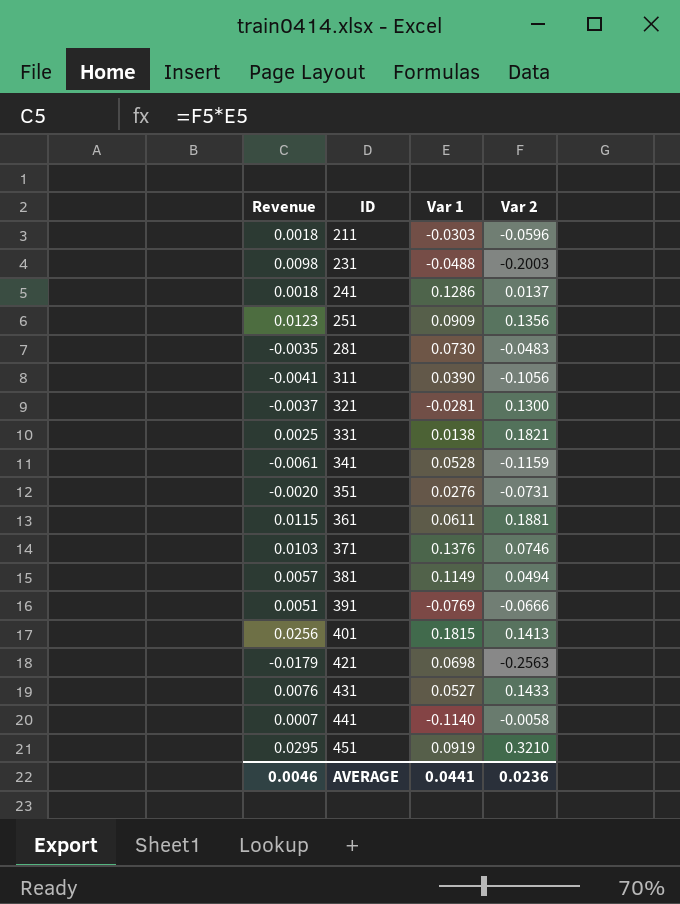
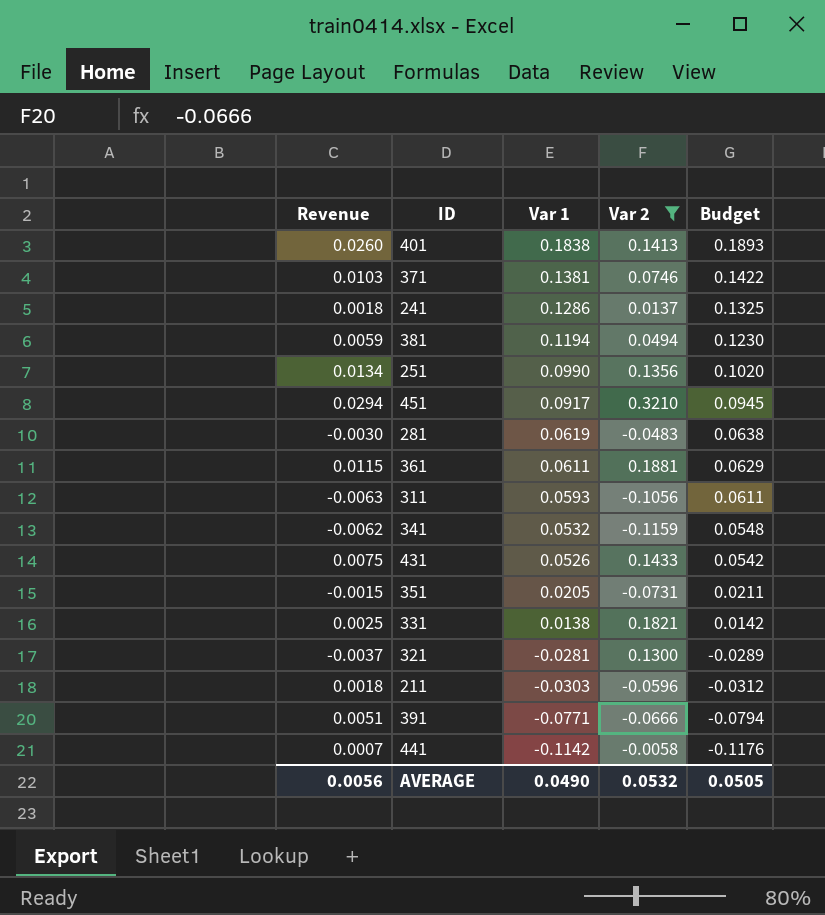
filter: none -> Var 2 >= -0.1159
row order: ID ascending -> Var 1 descending
column Budget | formula: none -> [Var 1] * 1.03
401 | Revenue: 0.0256 -> 0.0260
401 | Var 1: 0.1815 -> 0.1838
371 | Var 1: 0.1376 -> 0.1381
381 | Revenue: 0.0057 -> 0.0059
381 | Var 1: 0.1149 -> 0.1194
251 | Revenue: 0.0123 -> 0.0134
251 | Var 1: 0.0909 -> 0.0990
451 | Revenue: 0.0295 -> 0.0294
451 | Var 1: 0.0919 -> 0.0917
281 | Revenue: -0.0035 -> -0.0030
281 | Var 1: 0.0730 -> 0.0619
311 | Revenue: -0.0041 -> -0.0063
311 | Var 1: 0.0390 -> 0.0593
341 | Revenue: -0.0061 -> -0.0062
341 | Var 1: 0.0528 -> 0.0532
431 | Revenue: 0.0076 -> 0.0075
431 | Var 1: 0.0527 -> 0.0526
351 | Revenue: -0.0020 -> -0.0015
351 | Var 1: 0.0276 -> 0.0205
391 | Var 1: -0.0769 -> -0.0771
441 | Var 1: -0.1140 -> -0.1142
AVERAGE | Revenue: 0.0046 -> 0.0056
AVERAGE | Var 1: 0.0441 -> 0.0490
AVERAGE | Var 2: 0.0236 -> 0.0532

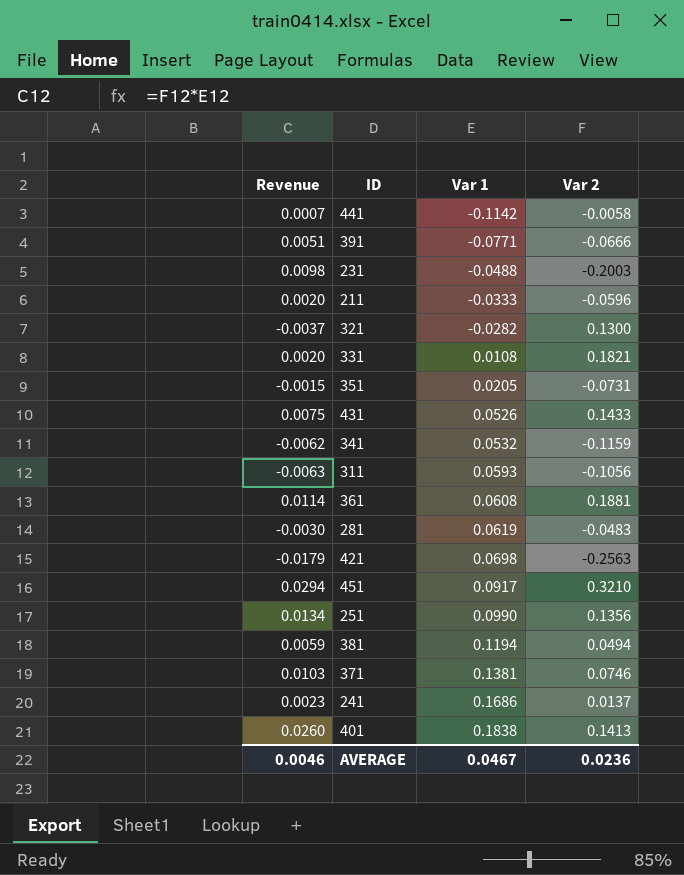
filter: Var 2 >= -0.1159 -> none
row order: Var 1 descending -> Var 1 ascending
column Budget | formula: [Var 1] * 1.03 -> none
211 | Revenue: 0.0018 -> 0.0020
211 | Var 1: -0.0303 -> -0.0333
321 | Var 1: -0.0281 -> -0.0282
331 | Revenue: 0.0025 -> 0.0020
331 | Var 1: 0.0138 -> 0.0108
361 | Revenue: 0.0115 -> 0.0114
361 | Var 1: 0.0611 -> 0.0608
241 | Revenue: 0.0018 -> 0.0023
241 | Var 1: 0.1286 -> 0.1686
AVERAGE | Revenue: 0.0056 -> 0.0046
AVERAGE | Var 1: 0.0490 -> 0.0467
AVERAGE | Var 2: 0.0532 -> 0.0236

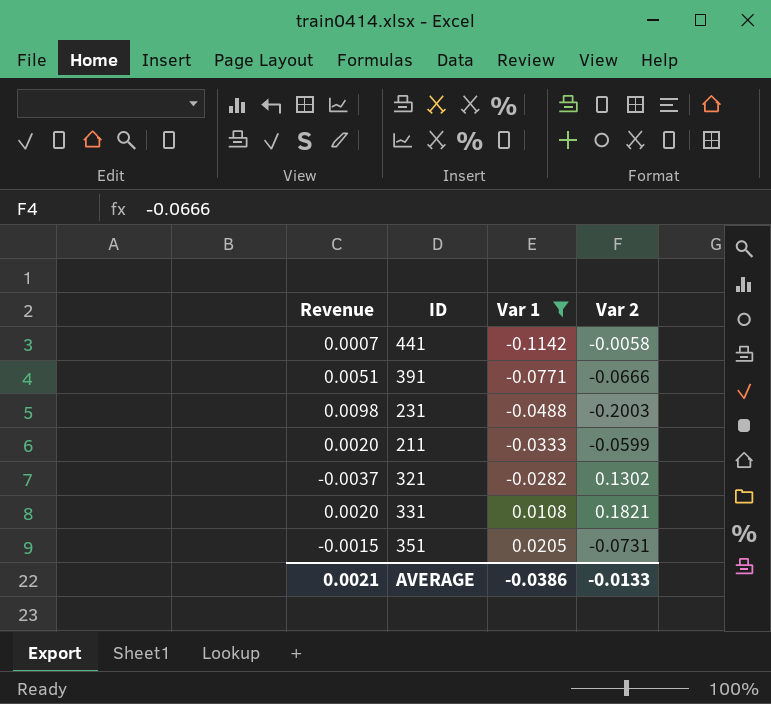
filter: none -> Var 1 <= 0.0205
211 | Var 2: -0.0596 -> -0.0599
321 | Var 2: 0.1300 -> 0.1302
AVERAGE | Revenue: 0.0046 -> 0.0021
AVERAGE | Var 1: 0.0467 -> -0.0386
AVERAGE | Var 2: 0.0236 -> -0.0133

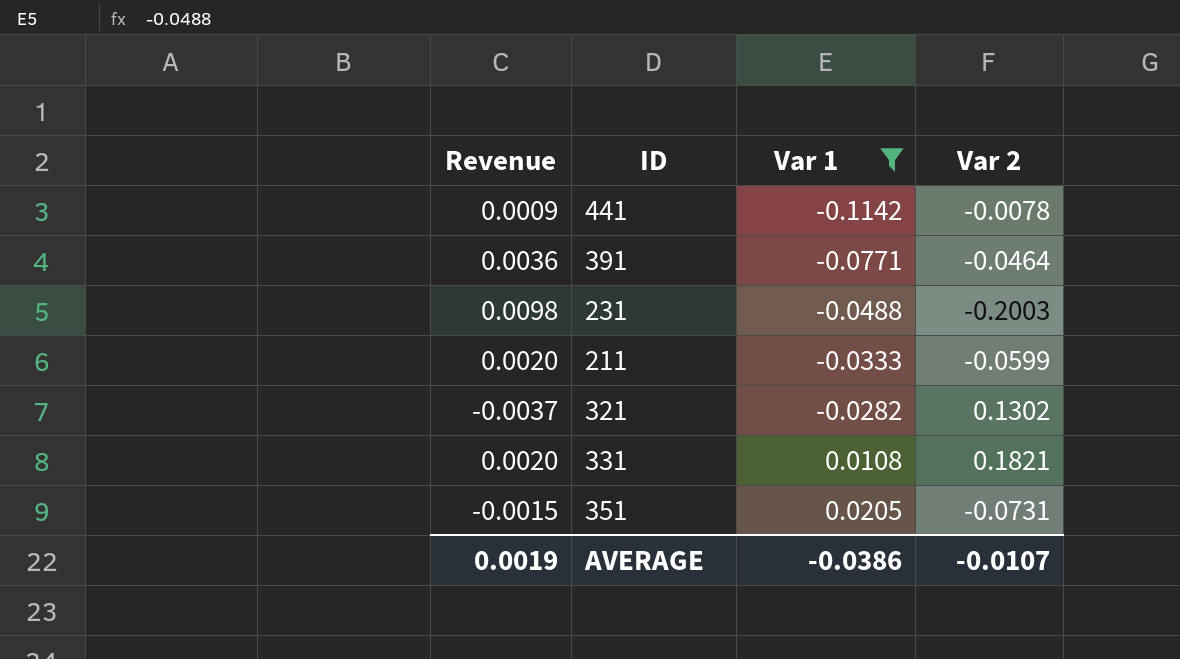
441 | Revenue: 0.0007 -> 0.0009
441 | Var 2: -0.0058 -> -0.0078
391 | Revenue: 0.0051 -> 0.0036
391 | Var 2: -0.0666 -> -0.0464
AVERAGE | Revenue: 0.0021 -> 0.0019
AVERAGE | Var 2: -0.0133 -> -0.0107

